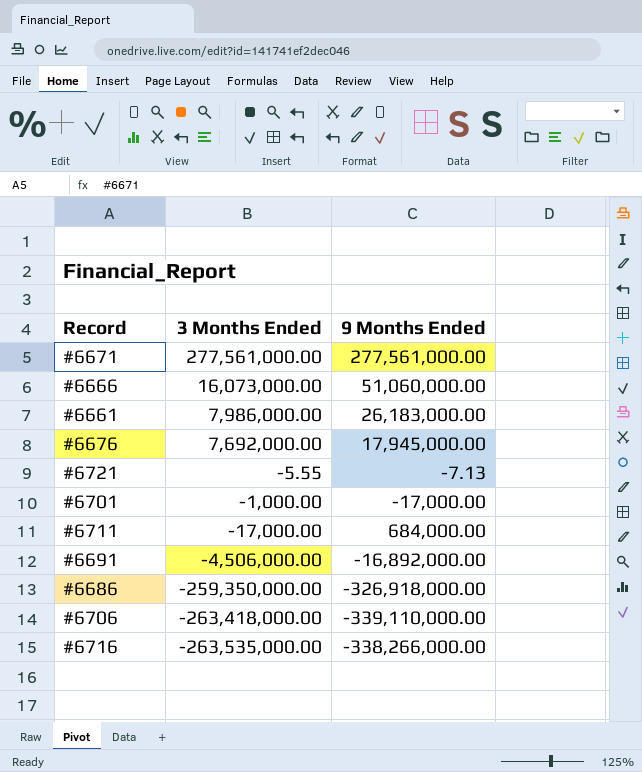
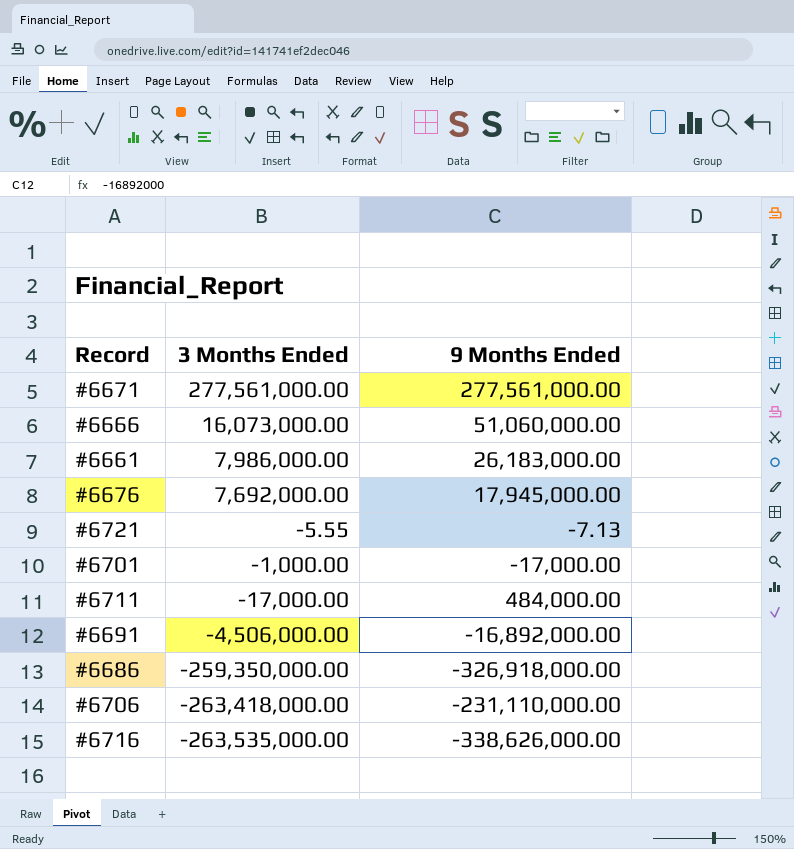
#6711 | 9 Months Ended: 684,000.00 -> 484,000.00
#6706 | 9 Months Ended: -339,110,000.00 -> -231,110,000.00
#6716 | 9 Months Ended: -338,266,000.00 -> -338,626,000.00

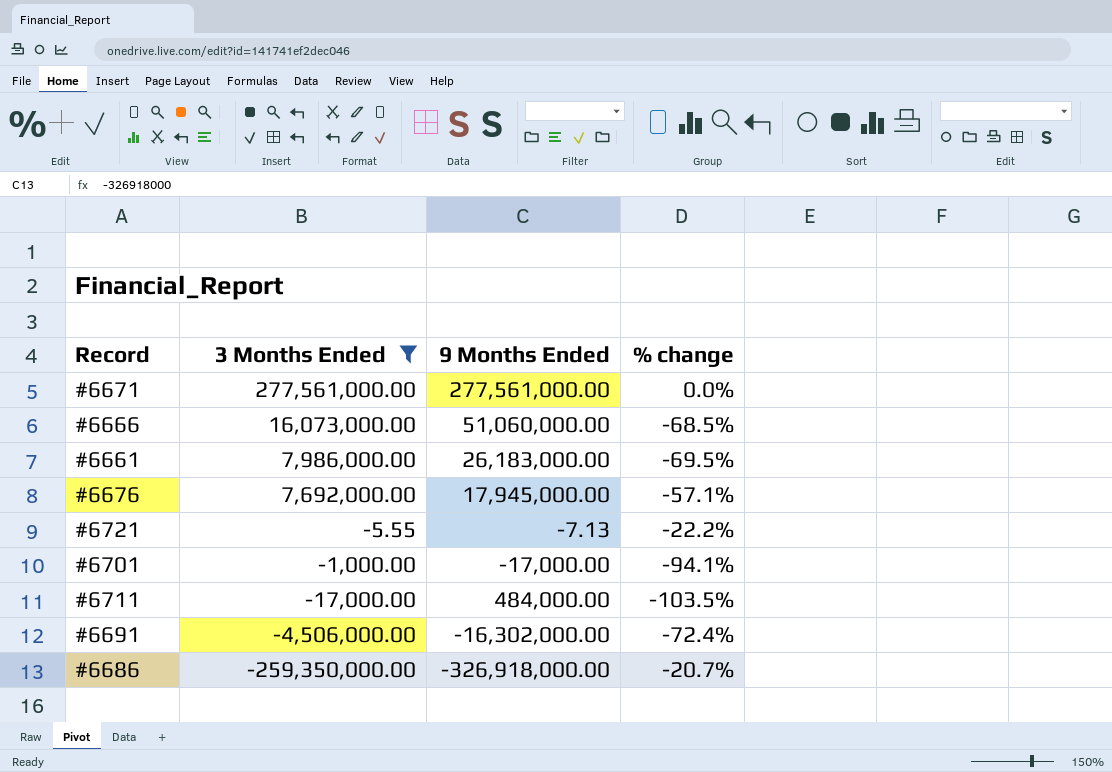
filter: none -> 3 Months Ended >= -259,350,000.00
column % change | formula: none -> ([3 Months Ended] - [9 Months Ended]) / [9 Months Ended]
#6691 | 9 Months Ended: -16,892,000.00 -> -16,302,000.00

